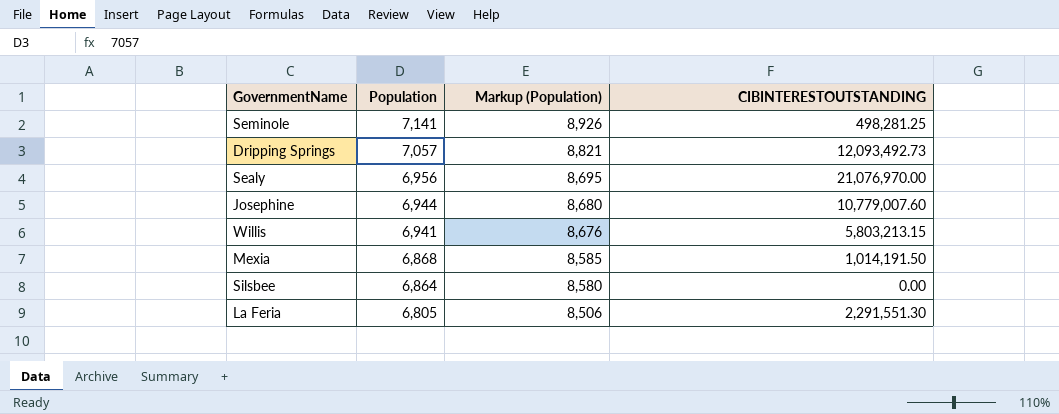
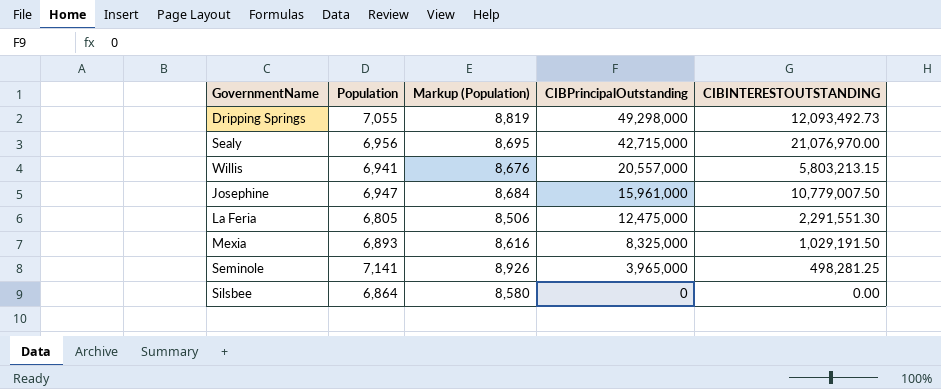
row order: Population descending -> CIBPrincipalOutstanding descending
column CIBPrincipalOutstanding | position: none -> 4
Dripping Springs | Population: 7,057 -> 7,055
Dripping Springs | Markup (Population): 8,821 -> 8,819
Josephine | Population: 6,944 -> 6,947
Josephine | Markup (Population): 8,680 -> 8,684
Josephine | CIBINTERESTOUTSTANDING: 10,779,007.60 -> 10,779,007.50
Mexia | Population: 6,868 -> 6,893
Mexia | Markup (Population): 8,585 -> 8,616
Mexia | CIBINTERESTOUTSTANDING: 1,014,191.50 -> 1,029,191.50

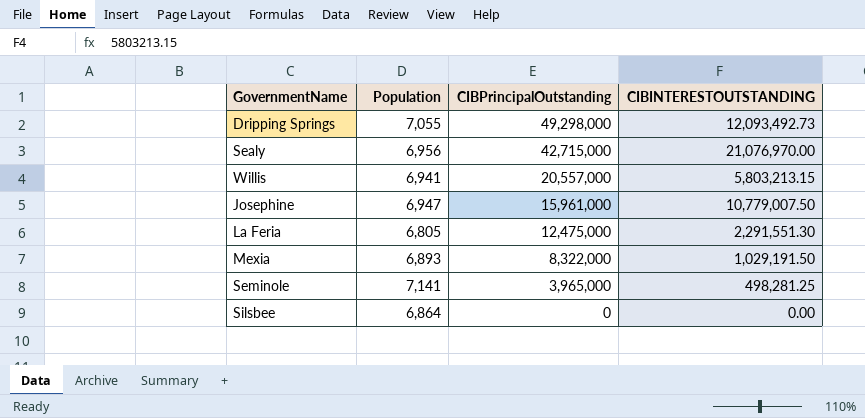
column Markup (Population) | formula: [Population] * 1.25 -> none
Mexia | CIBPrincipalOutstanding: 8,325,000 -> 8,322,000

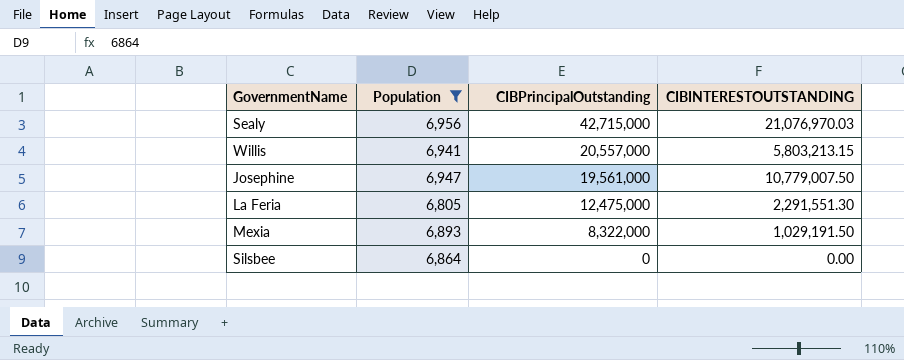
filter: none -> Population <= 6,956
Sealy | CIBINTERESTOUTSTANDING: 21,076,970.00 -> 21,076,970.03
Josephine | CIBPrincipalOutstanding: 15,961,000 -> 19,561,000

